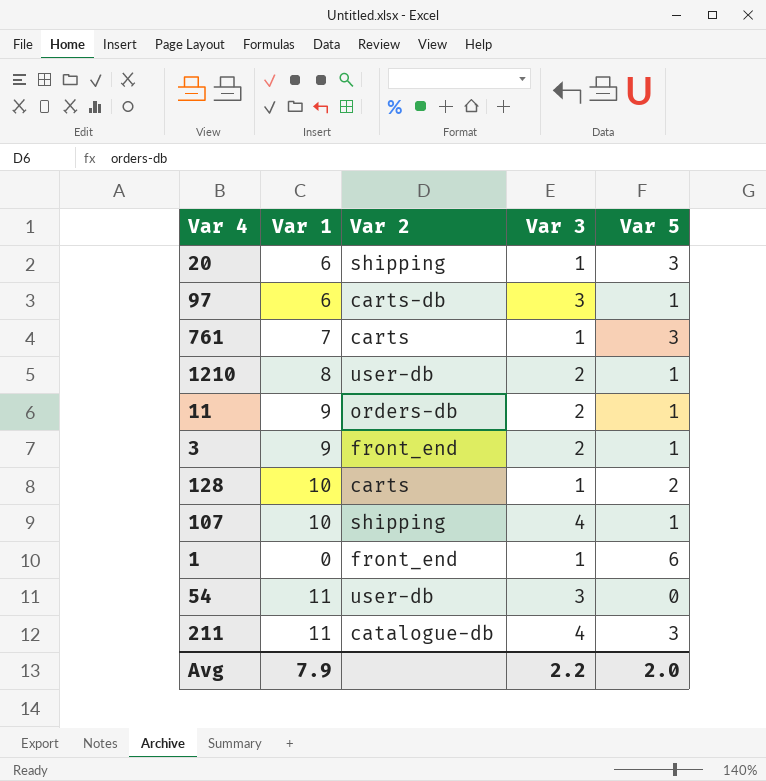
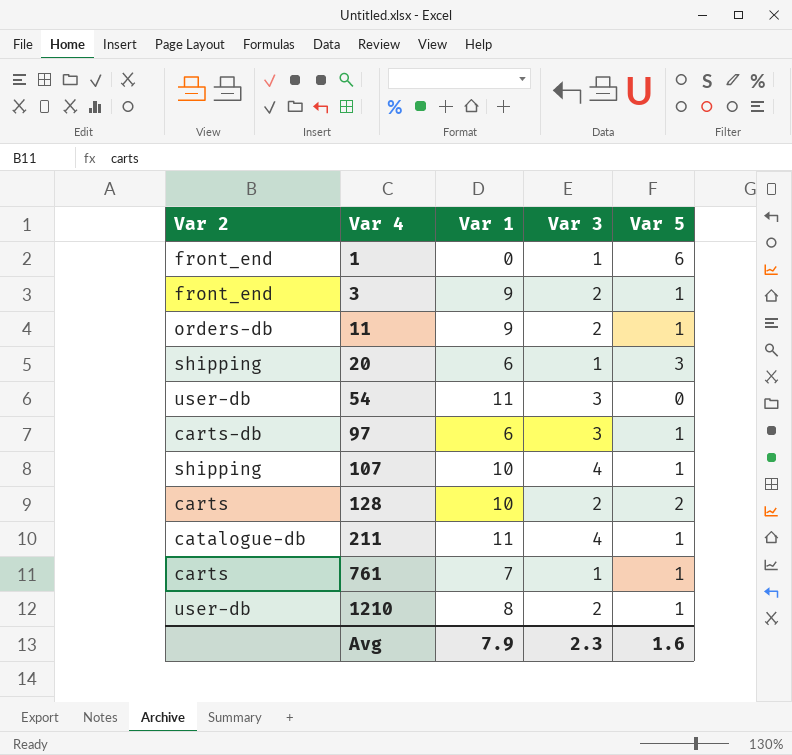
row order: none -> Var 4 ascending
column Var 2 | position: 3 -> 1
128 | Var 3: 1 -> 2
211 | Var 5: 3 -> 1
761 | Var 5: 3 -> 1
Avg | Var 3: 2.2 -> 2.3
Avg | Var 5: 2.0 -> 1.6

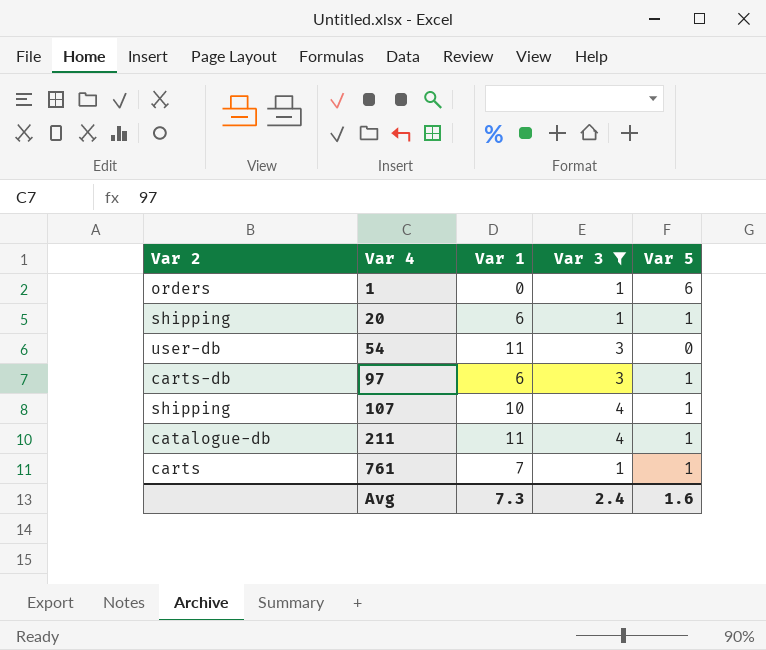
filter: none -> Var 3 != 2
1 | Var 2: front_end -> orders
20 | Var 5: 3 -> 1
Avg | Var 1: 7.9 -> 7.3
Avg | Var 3: 2.3 -> 2.4

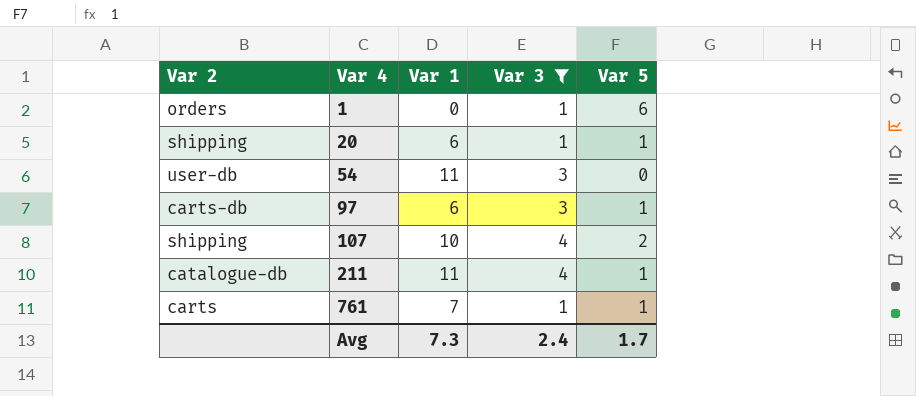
107 | Var 5: 1 -> 2
Avg | Var 5: 1.6 -> 1.7

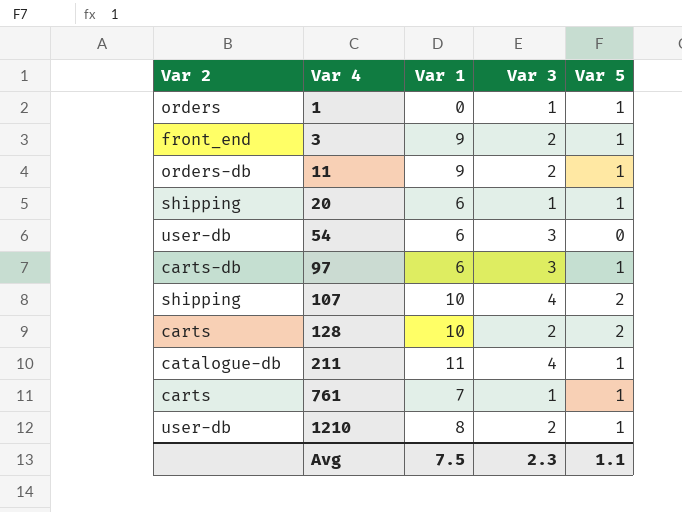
filter: Var 3 != 2 -> none
1 | Var 5: 6 -> 1
54 | Var 1: 11 -> 6
Avg | Var 1: 7.3 -> 7.5
Avg | Var 3: 2.4 -> 2.3
Avg | Var 5: 1.7 -> 1.1

